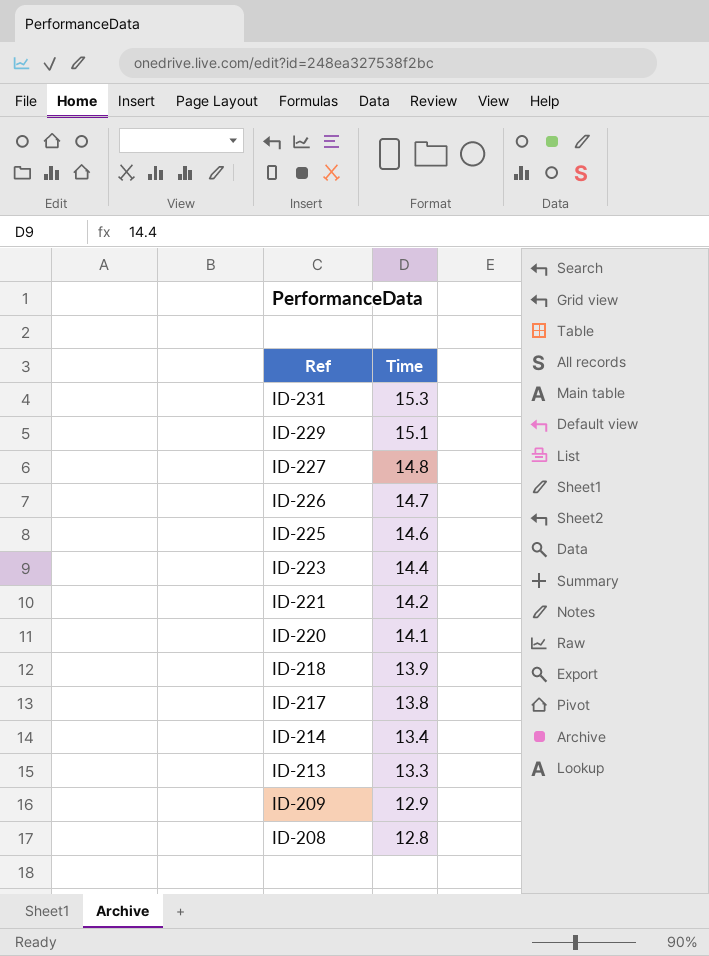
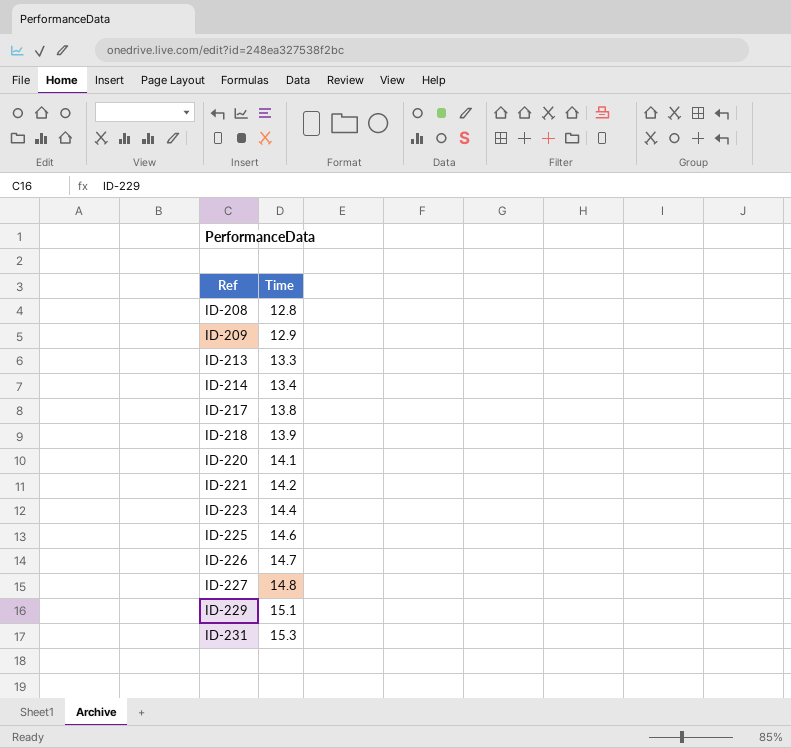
row order: Ref descending -> Ref ascending

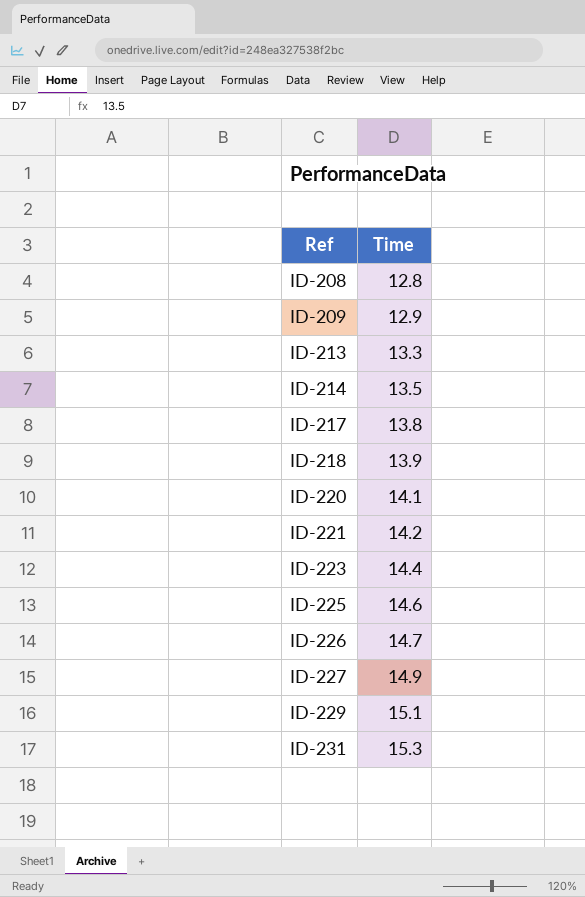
ID-214 | Time: 13.4 -> 13.5
ID-227 | Time: 14.8 -> 14.9

